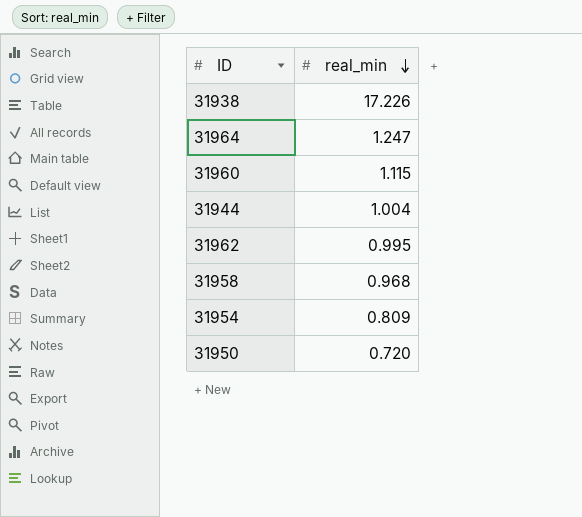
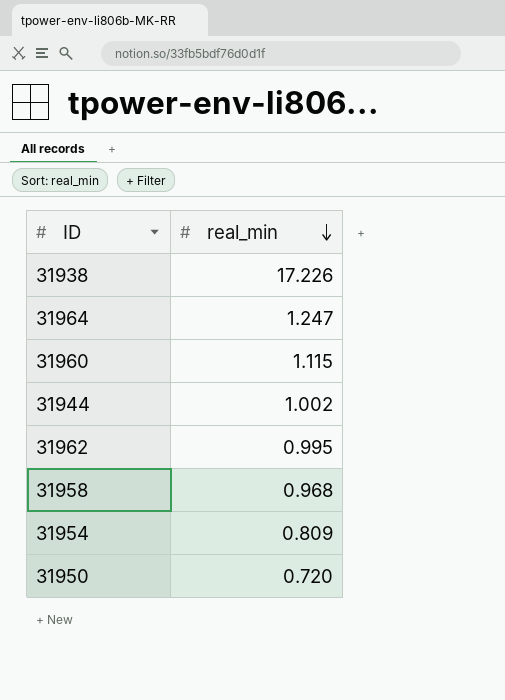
31944 | real_min: 1.004 -> 1.002

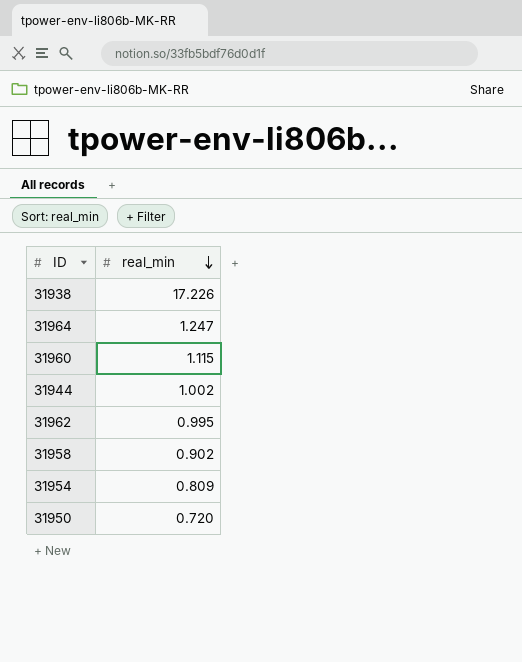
31958 | real_min: 0.968 -> 0.902

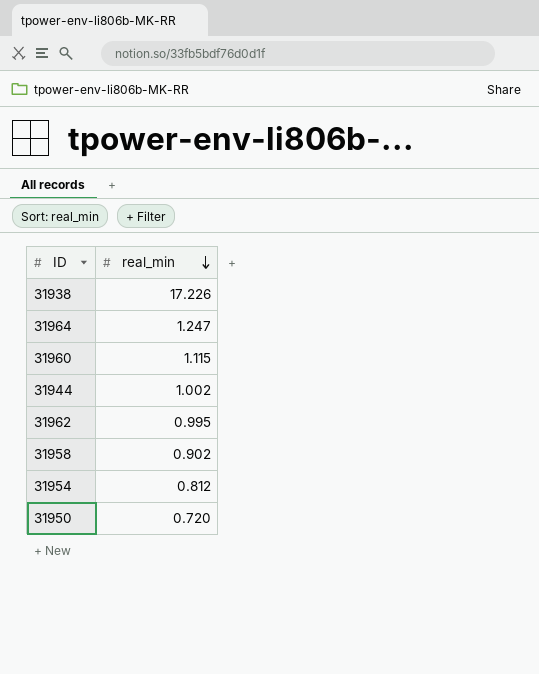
31954 | real_min: 0.809 -> 0.812

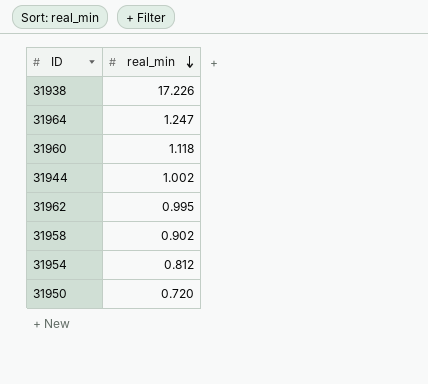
31960 | real_min: 1.115 -> 1.118

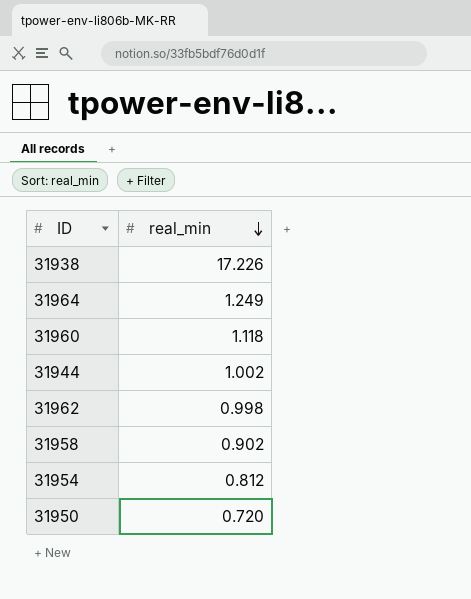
31964 | real_min: 1.247 -> 1.249
31962 | real_min: 0.995 -> 0.998

